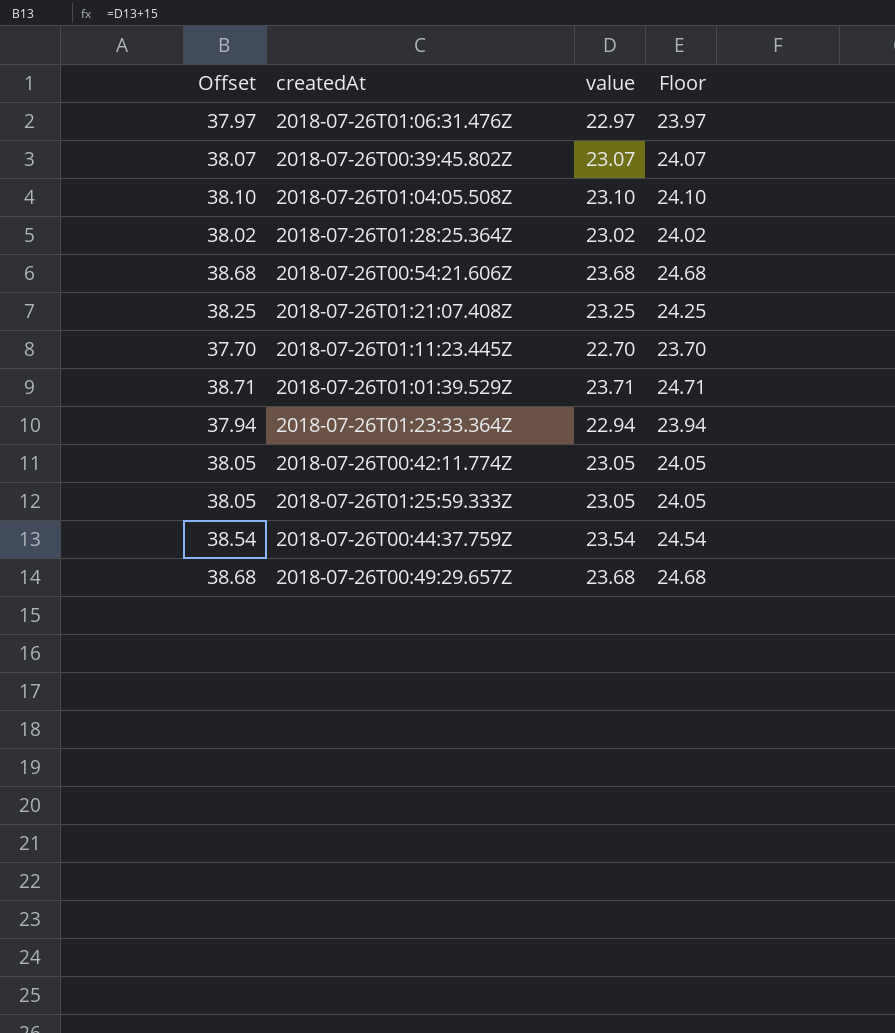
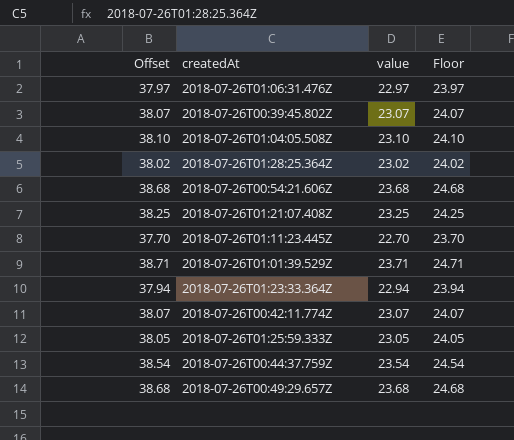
2018-07-26T00:42:11.774Z | Offset: 38.05 -> 38.07
2018-07-26T00:42:11.774Z | value: 23.05 -> 23.07
2018-07-26T00:42:11.774Z | Floor: 24.05 -> 24.07

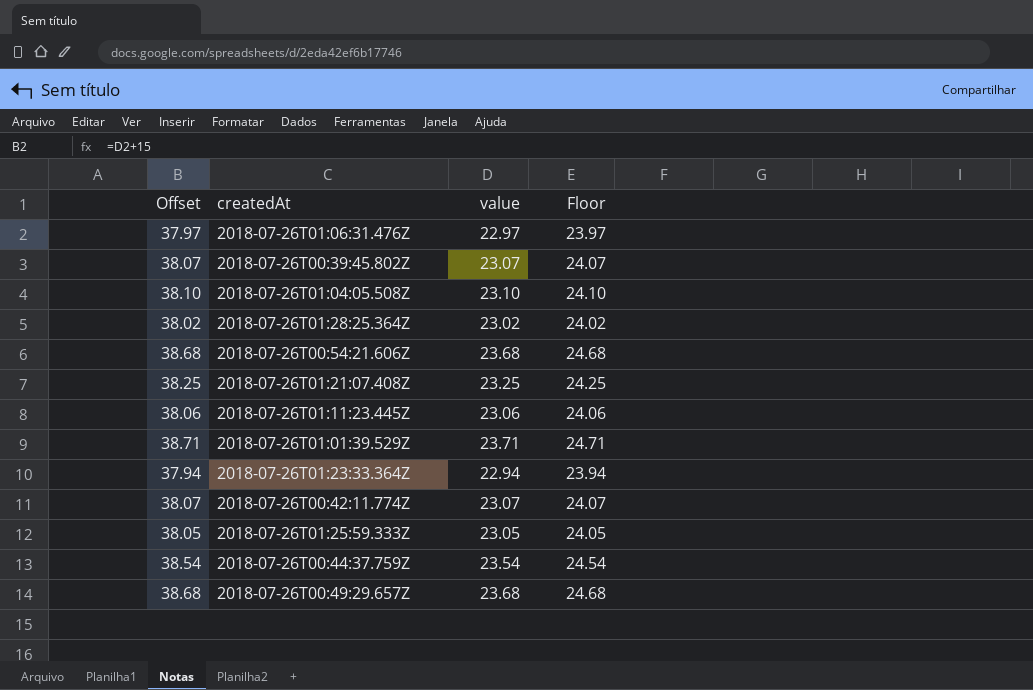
2018-07-26T01:11:23.445Z | Offset: 37.70 -> 38.06
2018-07-26T01:11:23.445Z | value: 22.70 -> 23.06
2018-07-26T01:11:23.445Z | Floor: 23.70 -> 24.06

